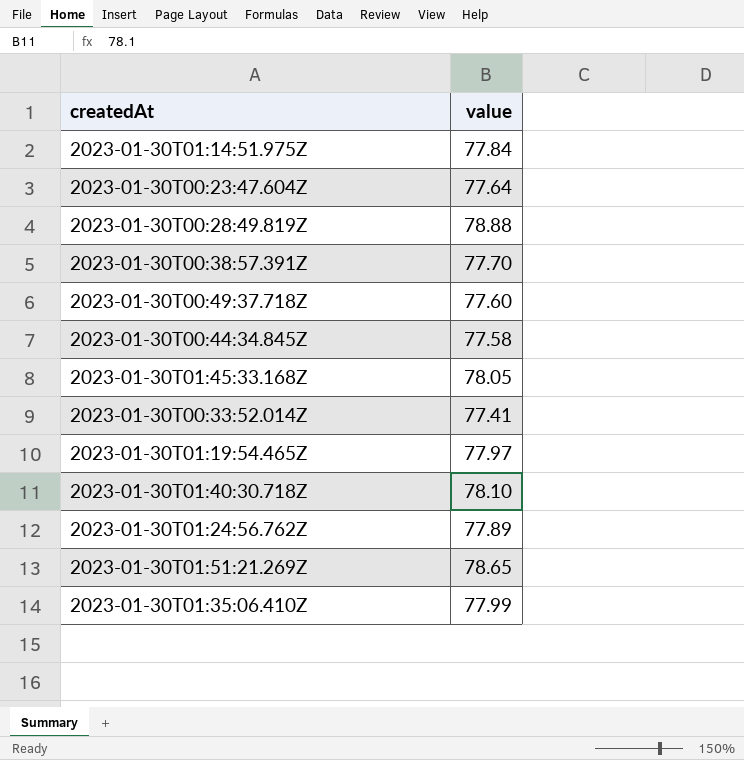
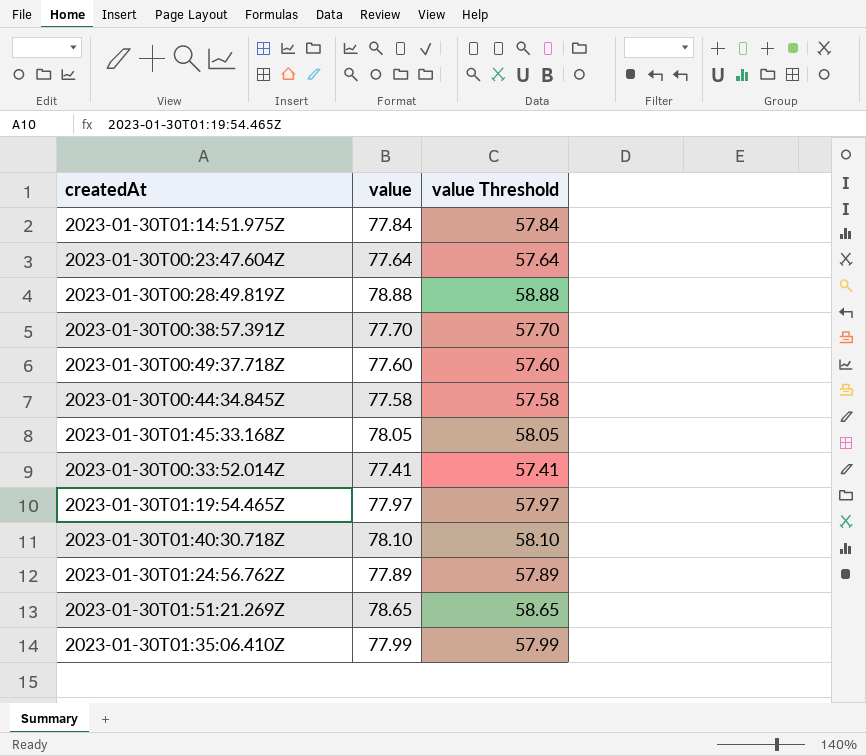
column value Threshold | formula: none -> [value] - 20

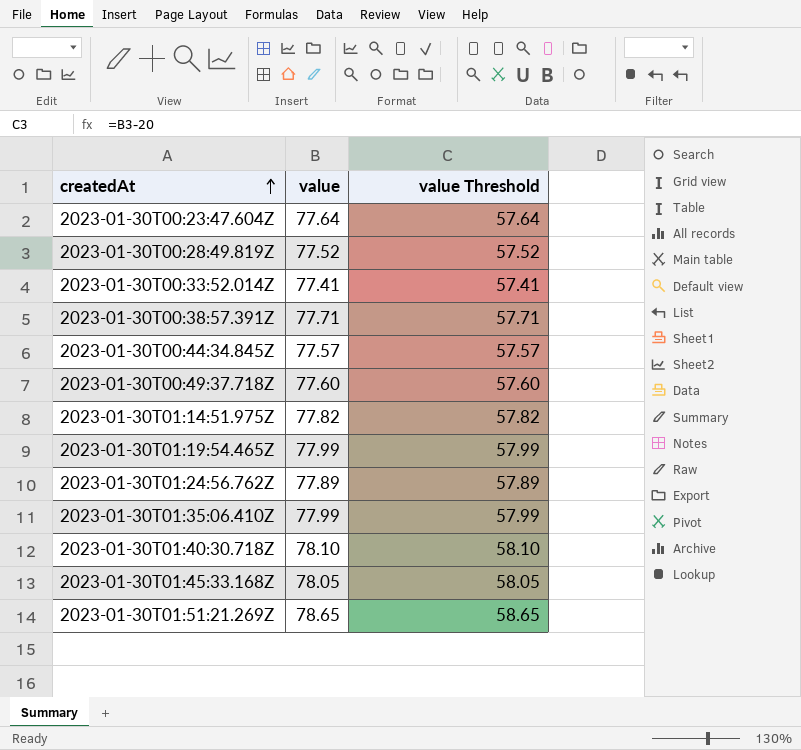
row order: none -> createdAt ascending
2023-01-30T00:28:49.819Z | value: 78.88 -> 77.52
2023-01-30T00:28:49.819Z | value Threshold: 58.88 -> 57.52
2023-01-30T00:38:57.391Z | value: 77.70 -> 77.71
2023-01-30T00:38:57.391Z | value Threshold: 57.70 -> 57.71
2023-01-30T00:44:34.845Z | value: 77.58 -> 77.57
2023-01-30T00:44:34.845Z | value Threshold: 57.58 -> 57.57
2023-01-30T01:14:51.975Z | value: 77.84 -> 77.82
2023-01-30T01:14:51.975Z | value Threshold: 57.84 -> 57.82
2023-01-30T01:19:54.465Z | value: 77.97 -> 77.99
2023-01-30T01:19:54.465Z | value Threshold: 57.97 -> 57.99

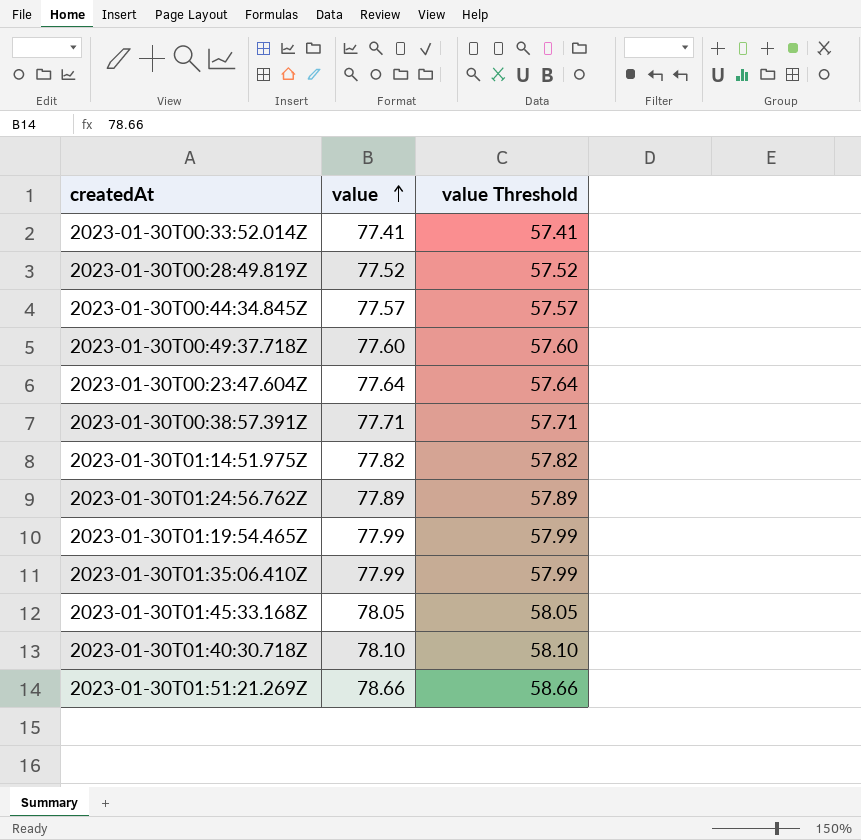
row order: createdAt ascending -> value ascending
2023-01-30T01:51:21.269Z | value: 78.65 -> 78.66
2023-01-30T01:51:21.269Z | value Threshold: 58.65 -> 58.66

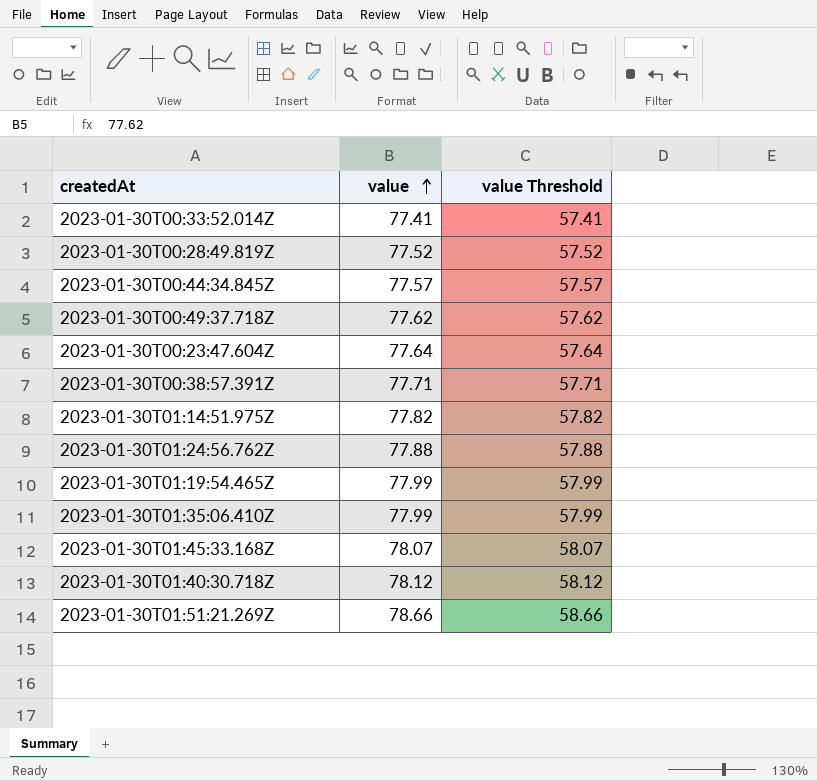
2023-01-30T00:49:37.718Z | value: 77.60 -> 77.62
2023-01-30T00:49:37.718Z | value Threshold: 57.60 -> 57.62
2023-01-30T01:24:56.762Z | value: 77.89 -> 77.88
2023-01-30T01:24:56.762Z | value Threshold: 57.89 -> 57.88
2023-01-30T01:45:33.168Z | value: 78.05 -> 78.07
2023-01-30T01:45:33.168Z | value Threshold: 58.05 -> 58.07
2023-01-30T01:40:30.718Z | value: 78.10 -> 78.12
2023-01-30T01:40:30.718Z | value Threshold: 58.10 -> 58.12

